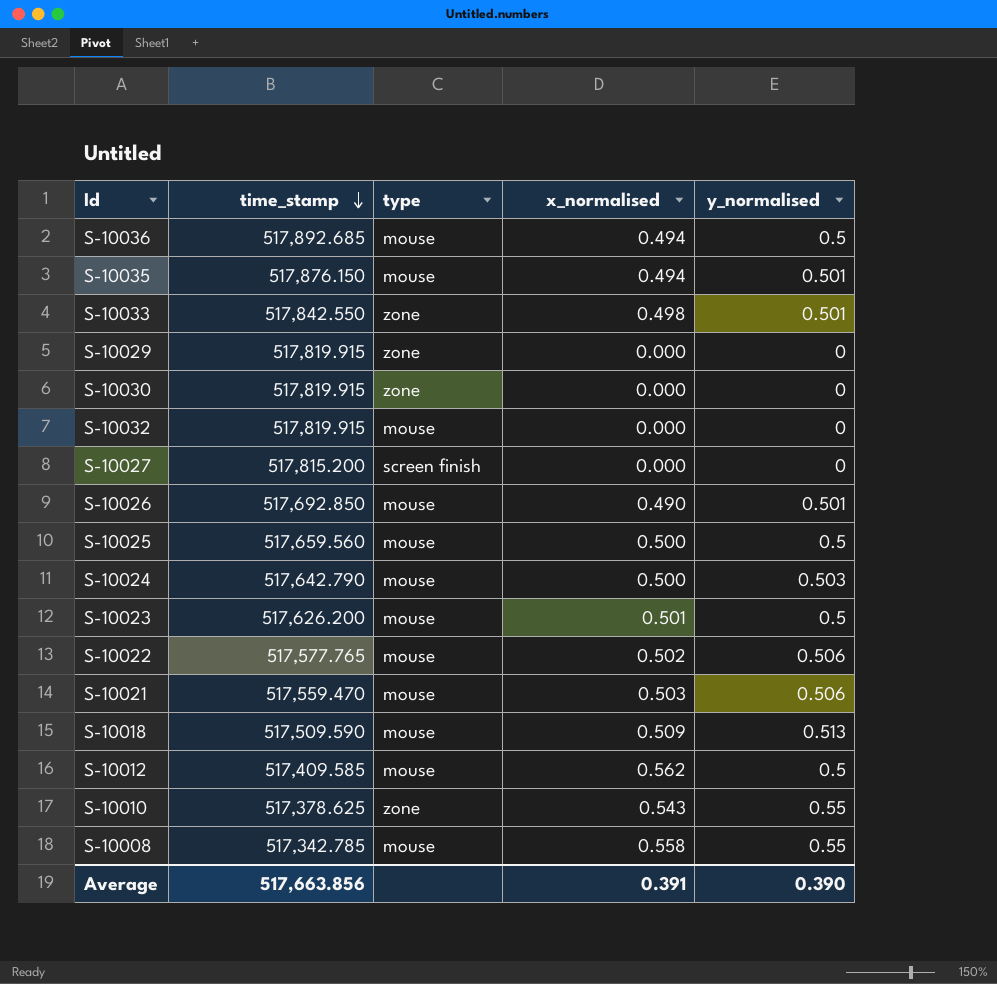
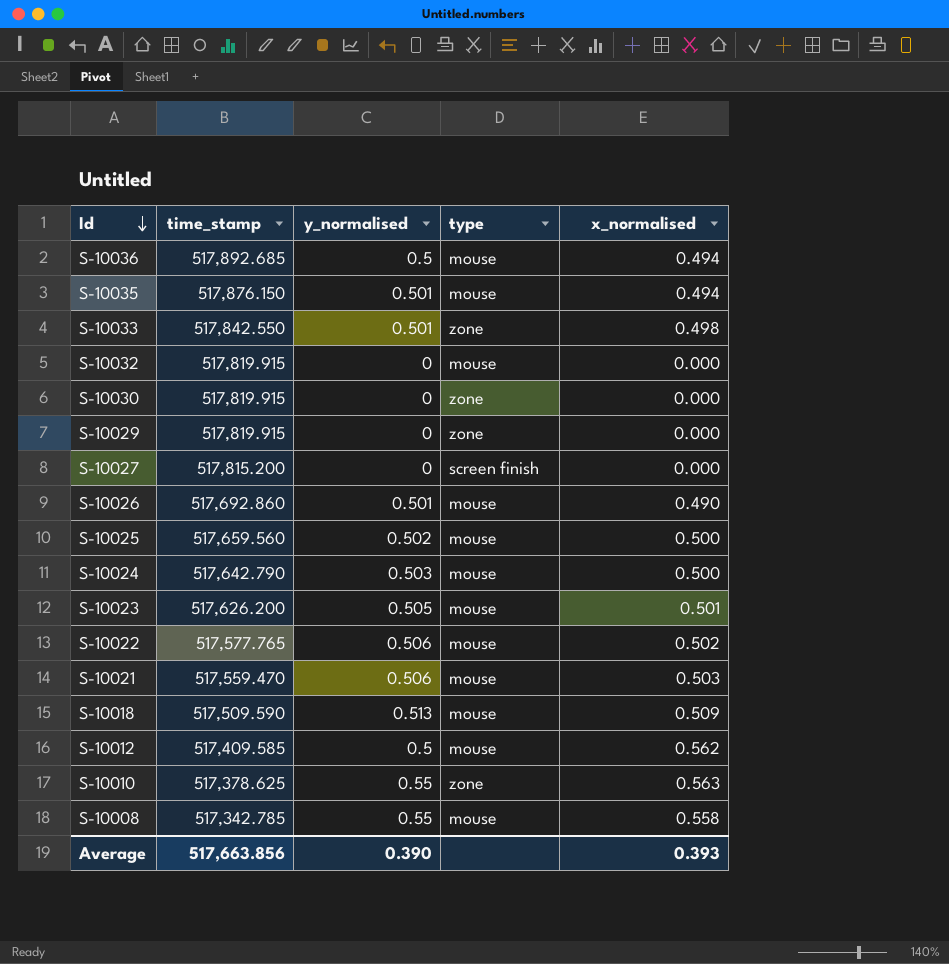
row order: time_stamp descending -> Id descending
column y_normalised | position: 5 -> 3
S-10026 | time_stamp: 517,692.850 -> 517,692.860
S-10025 | y_normalised: 0.5 -> 0.502
S-10023 | y_normalised: 0.5 -> 0.505
S-10010 | x_normalised: 0.543 -> 0.563
Average | x_normalised: 0.391 -> 0.393

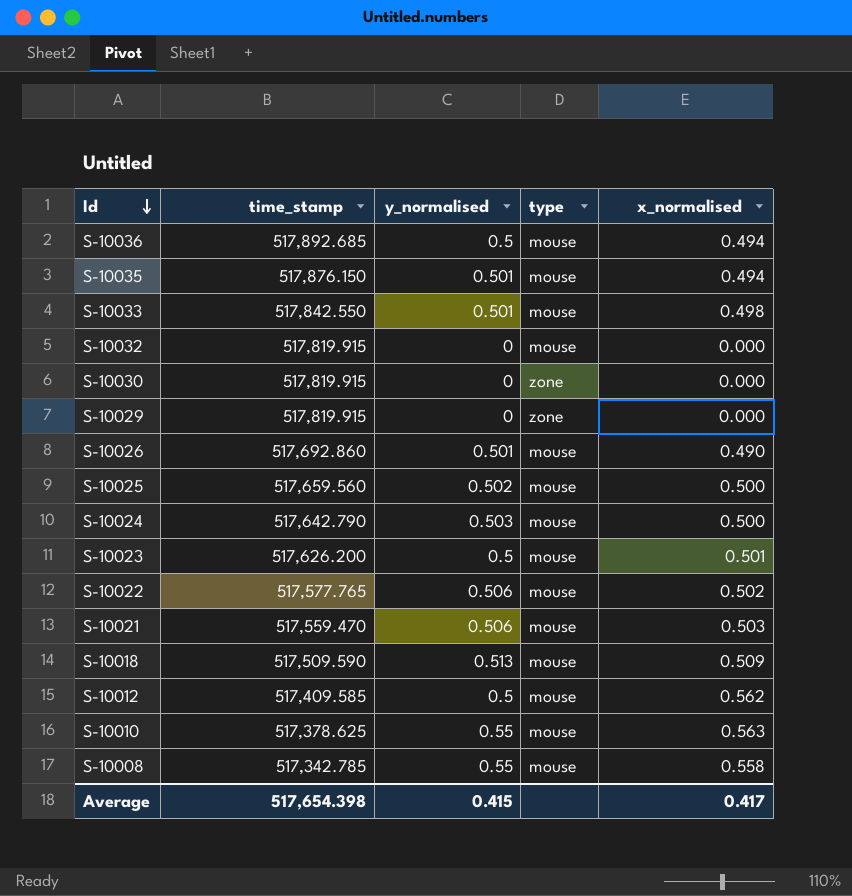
row S-10027: 517,815.200 | 0 | screen finish | 0.000 -> none
S-10033 | type: zone -> mouse
S-10023 | y_normalised: 0.505 -> 0.5
S-10010 | type: zone -> mouse
Average | time_stamp: 517,663.856 -> 517,654.398
Average | y_normalised: 0.390 -> 0.415
Average | x_normalised: 0.393 -> 0.417

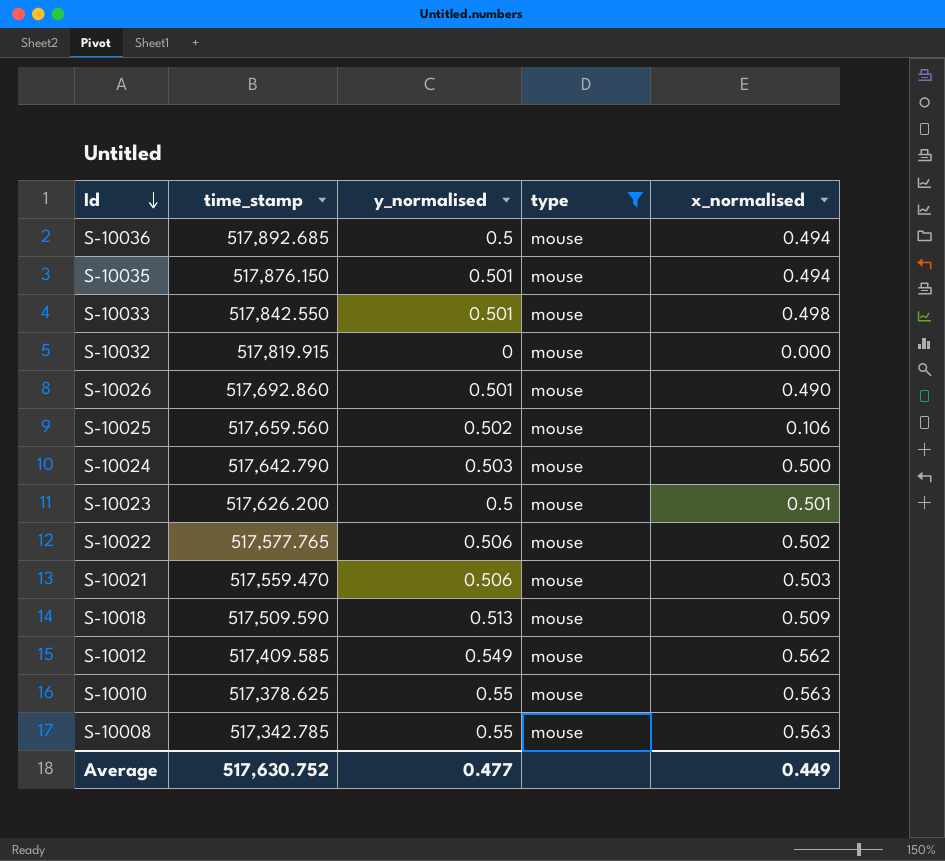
filter: none -> type = mouse
S-10025 | x_normalised: 0.500 -> 0.106
S-10012 | y_normalised: 0.5 -> 0.549
S-10008 | x_normalised: 0.558 -> 0.563
Average | time_stamp: 517,654.398 -> 517,630.752
Average | y_normalised: 0.415 -> 0.477
Average | x_normalised: 0.417 -> 0.449

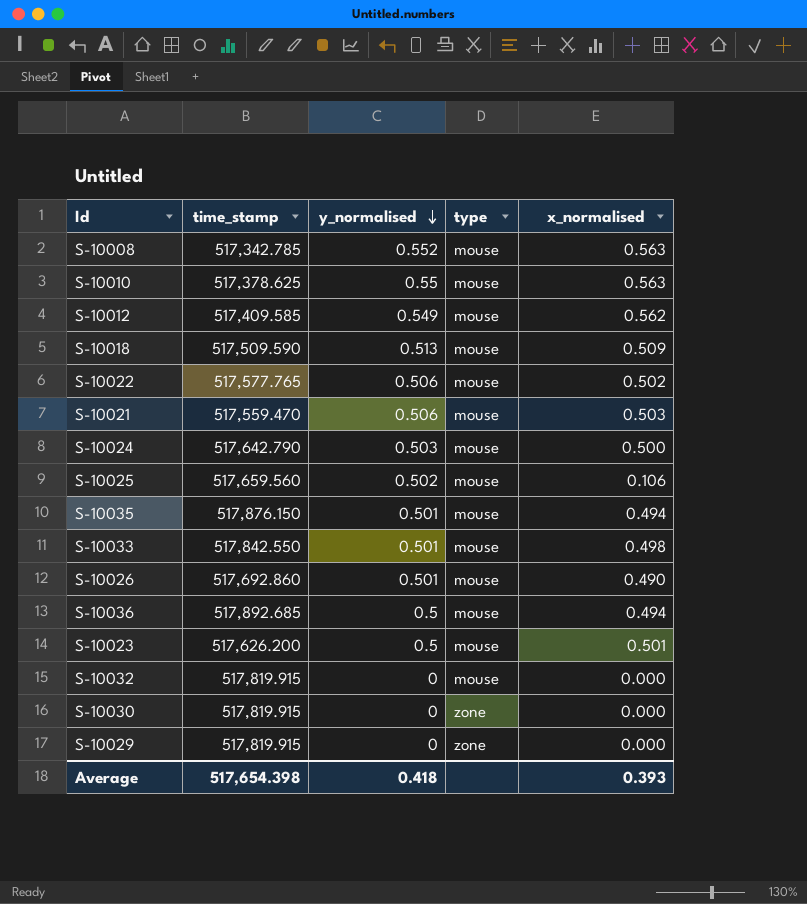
filter: type = mouse -> none
row order: Id descending -> y_normalised descending
S-10008 | y_normalised: 0.55 -> 0.552
Average | time_stamp: 517,630.752 -> 517,654.398
Average | y_normalised: 0.477 -> 0.418
Average | x_normalised: 0.449 -> 0.393

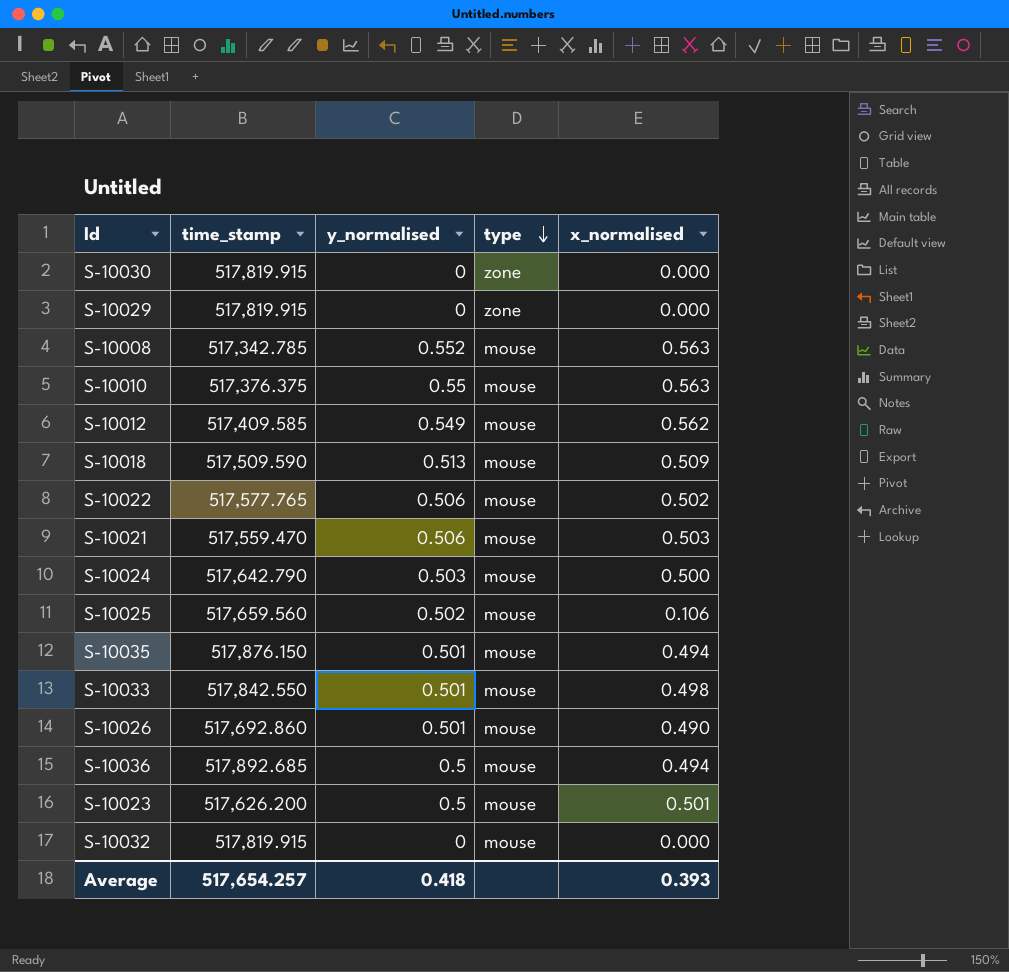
row order: y_normalised descending -> type descending
S-10010 | time_stamp: 517,378.625 -> 517,376.375
Average | time_stamp: 517,654.398 -> 517,654.257

